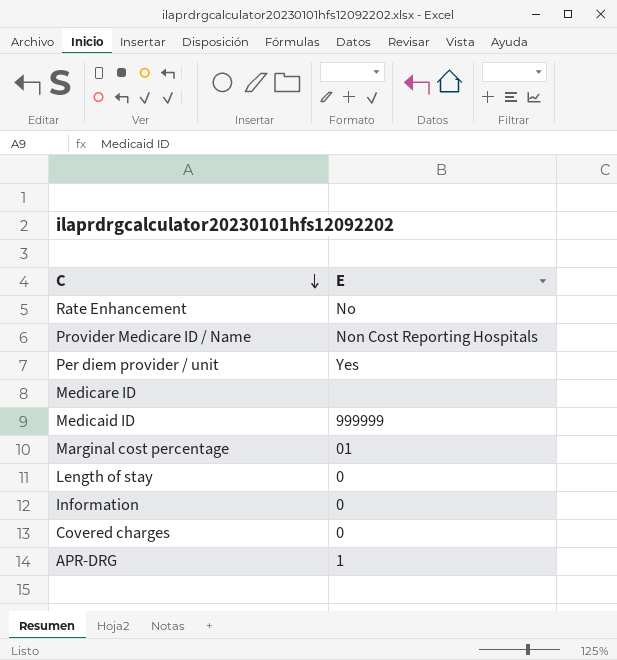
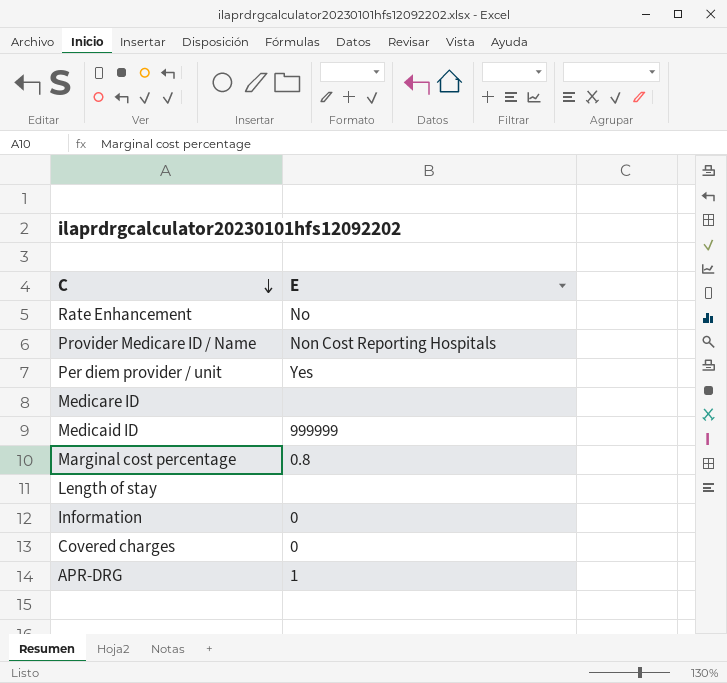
Marginal cost percentage | E: 01 -> 0.8
Length of stay | E: 0 -> none

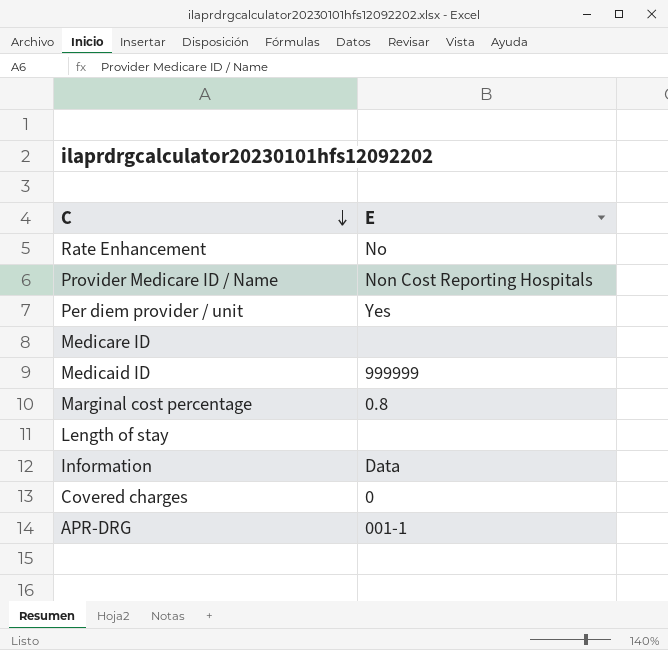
Information | E: 0 -> Data
APR-DRG | E: 1 -> 001-1

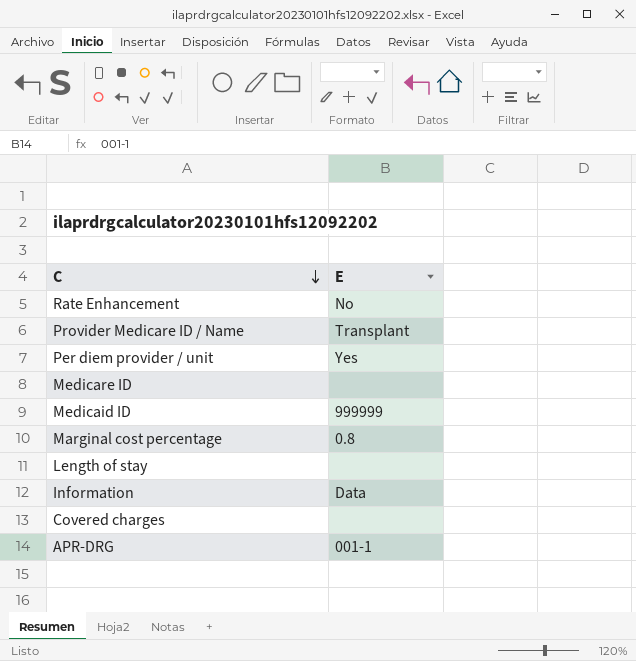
Provider Medicare ID / Name | E: Non Cost Reporting Hospitals -> Transplant
Covered charges | E: 0 -> none

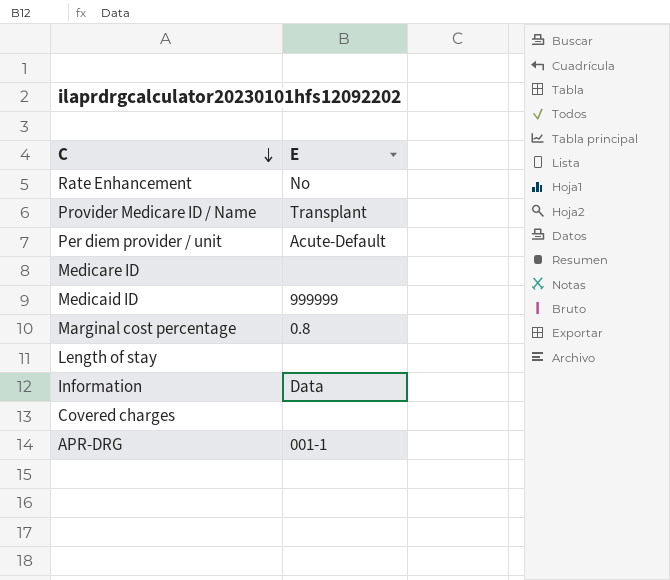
Per diem provider / unit | E: Yes -> Acute-Default

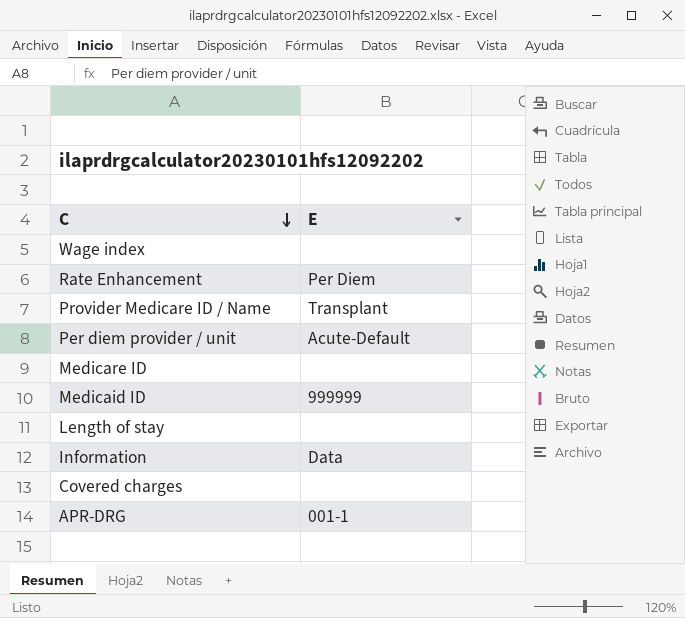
row Marginal cost percentage: 0.8 -> none
row Wage index: none -> none
Rate Enhancement | E: No -> Per Diem

